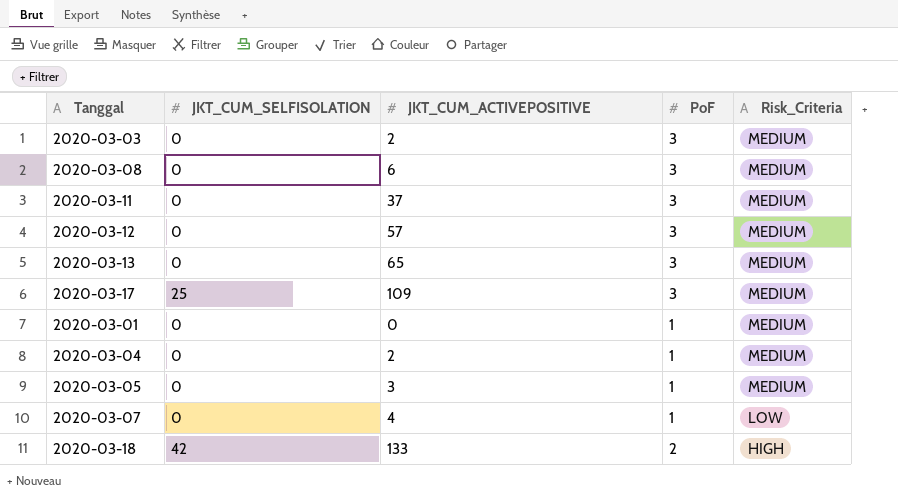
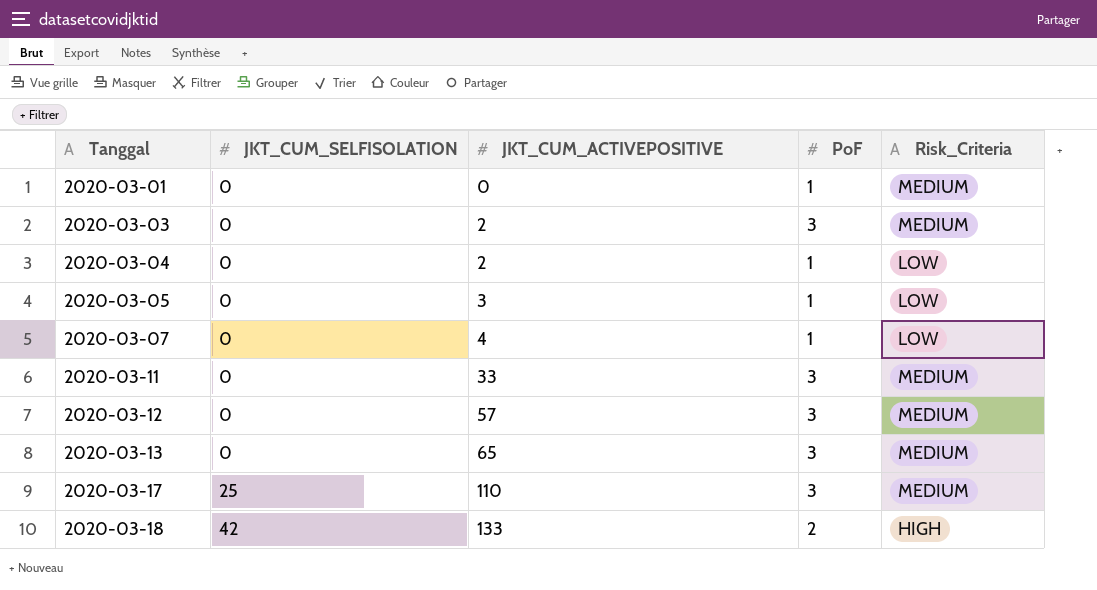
row order: Risk_Criteria descending -> Tanggal ascending
row 2020-03-08: 0 | 6 | 3 | MEDIUM -> none
2020-03-04 | Risk_Criteria: MEDIUM -> LOW
2020-03-05 | Risk_Criteria: MEDIUM -> LOW
2020-03-11 | JKT_CUM_ACTIVEPOSITIVE: 37 -> 33
2020-03-17 | JKT_CUM_ACTIVEPOSITIVE: 109 -> 110

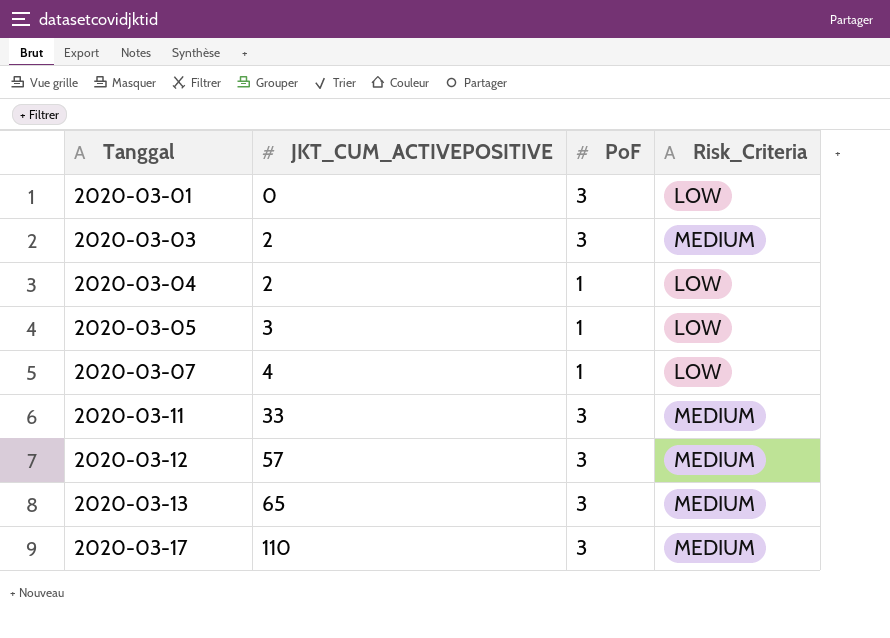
column JKT_CUM_SELFISOLATION | position: 2 -> none
row 2020-03-18: 42 | 133 | 2 | HIGH -> none
2020-03-01 | PoF: 1 -> 3
2020-03-01 | Risk_Criteria: MEDIUM -> LOW

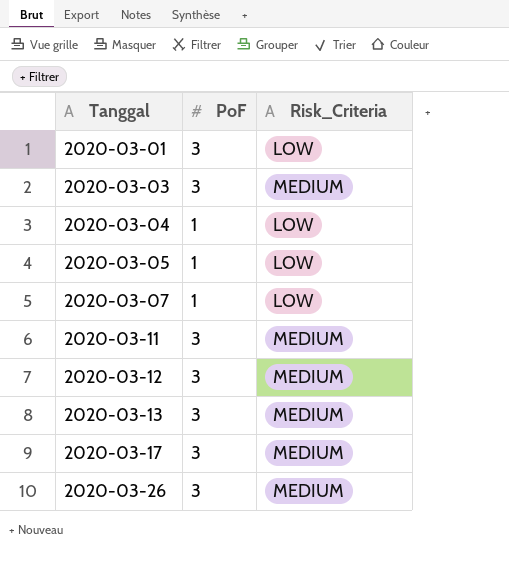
column JKT_CUM_ACTIVEPOSITIVE | position: 2 -> none
row 2020-03-26: none -> 3 | MEDIUM

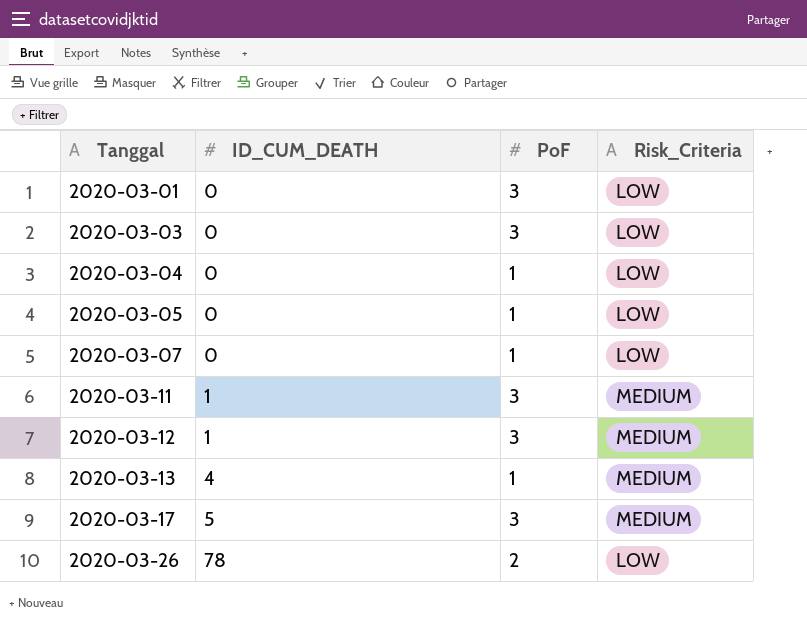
column ID_CUM_DEATH | position: none -> 2
2020-03-03 | Risk_Criteria: MEDIUM -> LOW
2020-03-13 | PoF: 3 -> 1
2020-03-26 | PoF: 3 -> 2
2020-03-26 | Risk_Criteria: MEDIUM -> LOW

